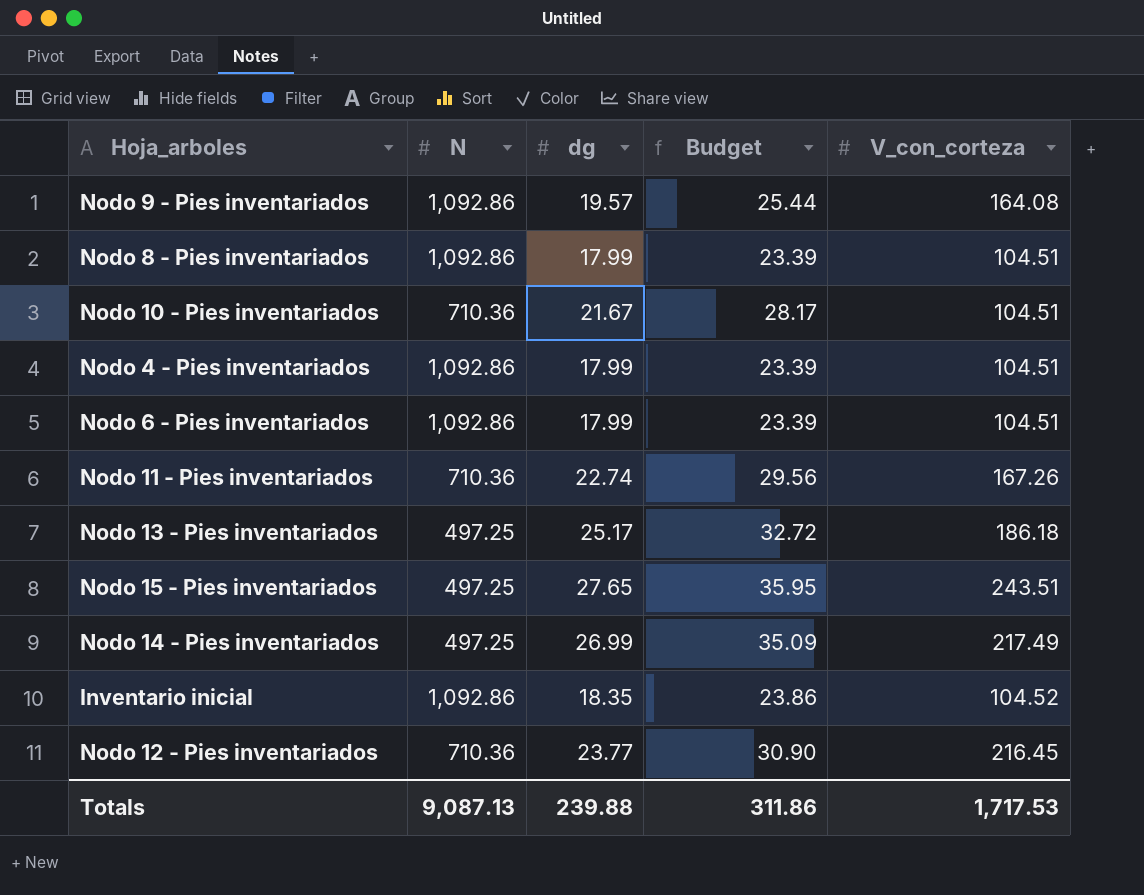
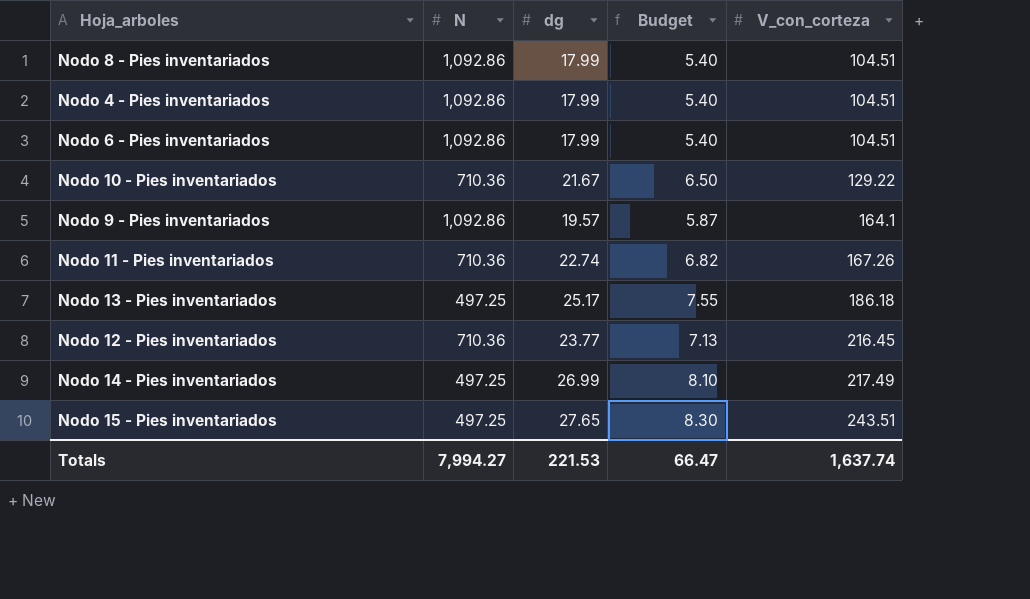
row order: none -> V_con_corteza ascending
column Budget | formula: [dg] * 1.3 -> [dg] * 0.3
row Inventario inicial: 1,092.86 | 18.35 | 23.86 | 104.52 -> none
Nodo 10 - Pies inventariados | V_con_corteza: 104.51 -> 129.22
Nodo 9 - Pies inventariados | V_con_corteza: 164.08 -> 164.1
Totals | N: 9,087.13 -> 7,994.27
Totals | dg: 239.88 -> 221.53
Totals | Budget: 311.86 -> 66.47
Totals | V_con_corteza: 1,717.53 -> 1,637.74

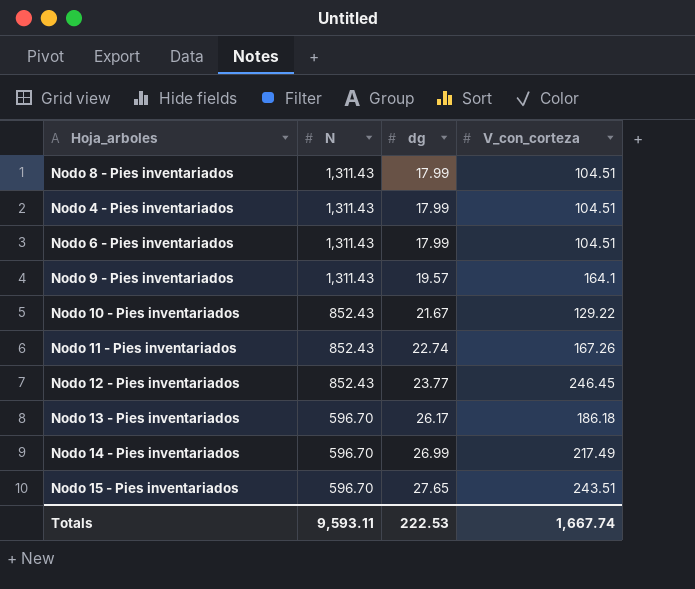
row order: V_con_corteza ascending -> N descending
column Budget | formula: [dg] * 0.3 -> none
Nodo 8 - Pies inventariados | N: 1,092.86 -> 1,311.43
Nodo 4 - Pies inventariados | N: 1,092.86 -> 1,311.43
Nodo 6 - Pies inventariados | N: 1,092.86 -> 1,311.43
Nodo 9 - Pies inventariados | N: 1,092.86 -> 1,311.43
Nodo 10 - Pies inventariados | N: 710.36 -> 852.43
Nodo 11 - Pies inventariados | N: 710.36 -> 852.43
Nodo 12 - Pies inventariados | N: 710.36 -> 852.43
Nodo 12 - Pies inventariados | V_con_corteza: 216.45 -> 246.45
Nodo 13 - Pies inventariados | N: 497.25 -> 596.70
Nodo 13 - Pies inventariados | dg: 25.17 -> 26.17
Nodo 14 - Pies inventariados | N: 497.25 -> 596.70
Nodo 15 - Pies inventariados | N: 497.25 -> 596.70
Totals | N: 7,994.27 -> 9,593.11
Totals | dg: 221.53 -> 222.53
Totals | V_con_corteza: 1,637.74 -> 1,667.74

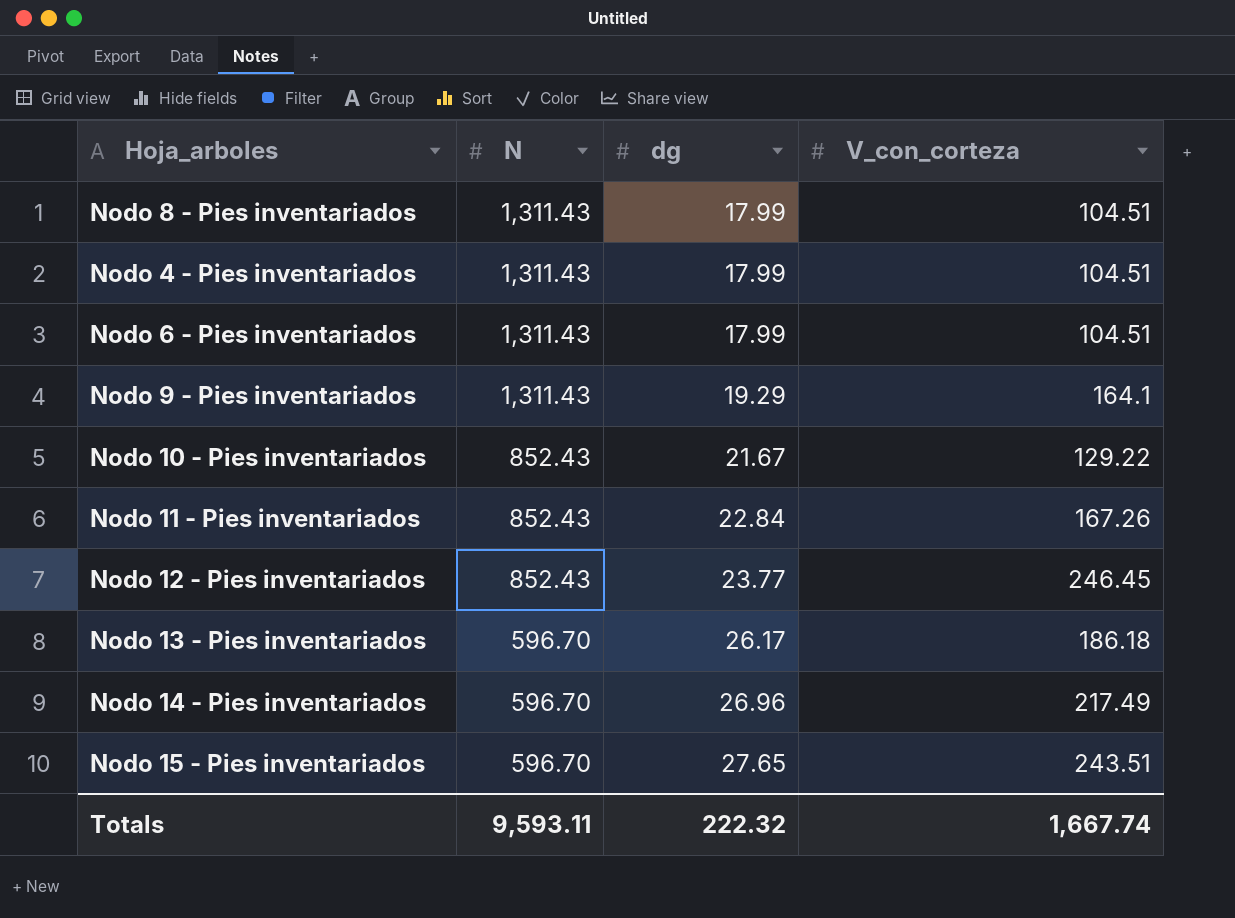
Nodo 9 - Pies inventariados | dg: 19.57 -> 19.29
Nodo 11 - Pies inventariados | dg: 22.74 -> 22.84
Nodo 14 - Pies inventariados | dg: 26.99 -> 26.96
Totals | dg: 222.53 -> 222.32

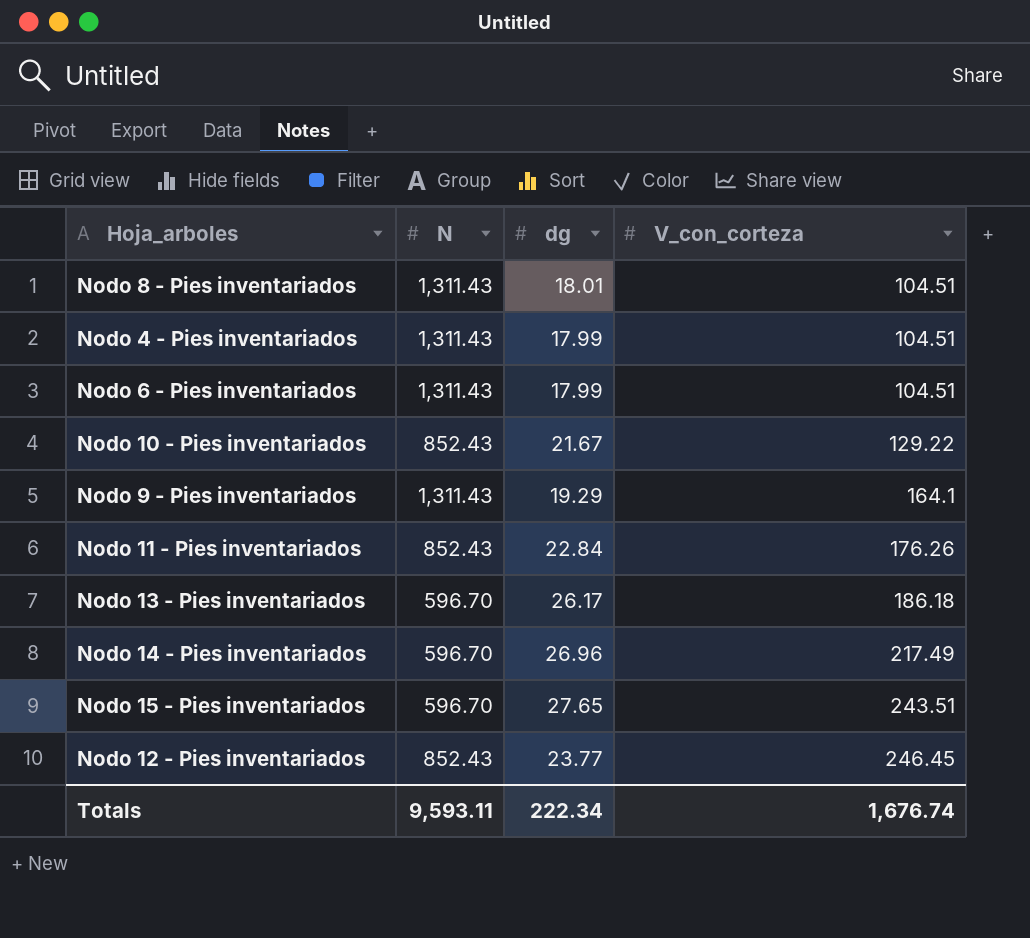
row order: N descending -> V_con_corteza ascending
Nodo 8 - Pies inventariados | dg: 17.99 -> 18.01
Nodo 11 - Pies inventariados | V_con_corteza: 167.26 -> 176.26
Totals | dg: 222.32 -> 222.34
Totals | V_con_corteza: 1,667.74 -> 1,676.74

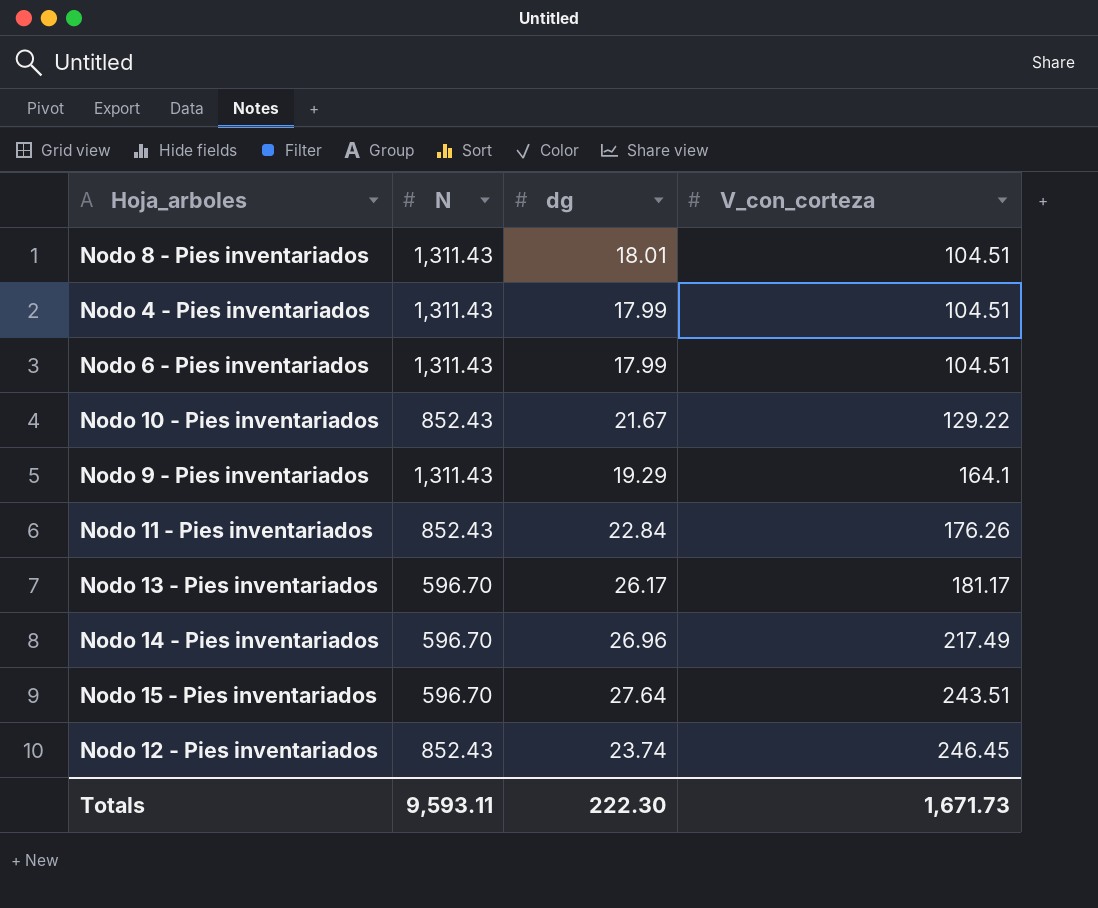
Nodo 13 - Pies inventariados | V_con_corteza: 186.18 -> 181.17
Nodo 15 - Pies inventariados | dg: 27.65 -> 27.64
Nodo 12 - Pies inventariados | dg: 23.77 -> 23.74
Totals | dg: 222.34 -> 222.30
Totals | V_con_corteza: 1,676.74 -> 1,671.73

